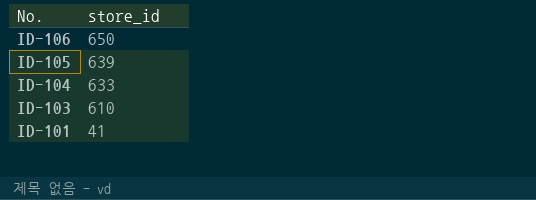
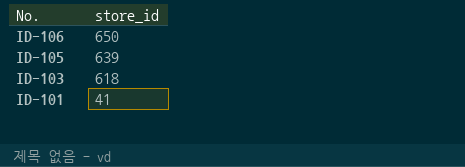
row ID-104: 633 -> none
ID-103 | store_id: 610 -> 618

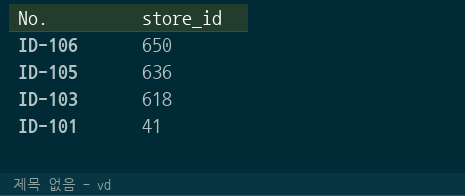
ID-105 | store_id: 639 -> 636

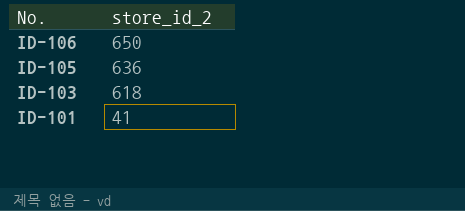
column name: store_id -> store_id_2

